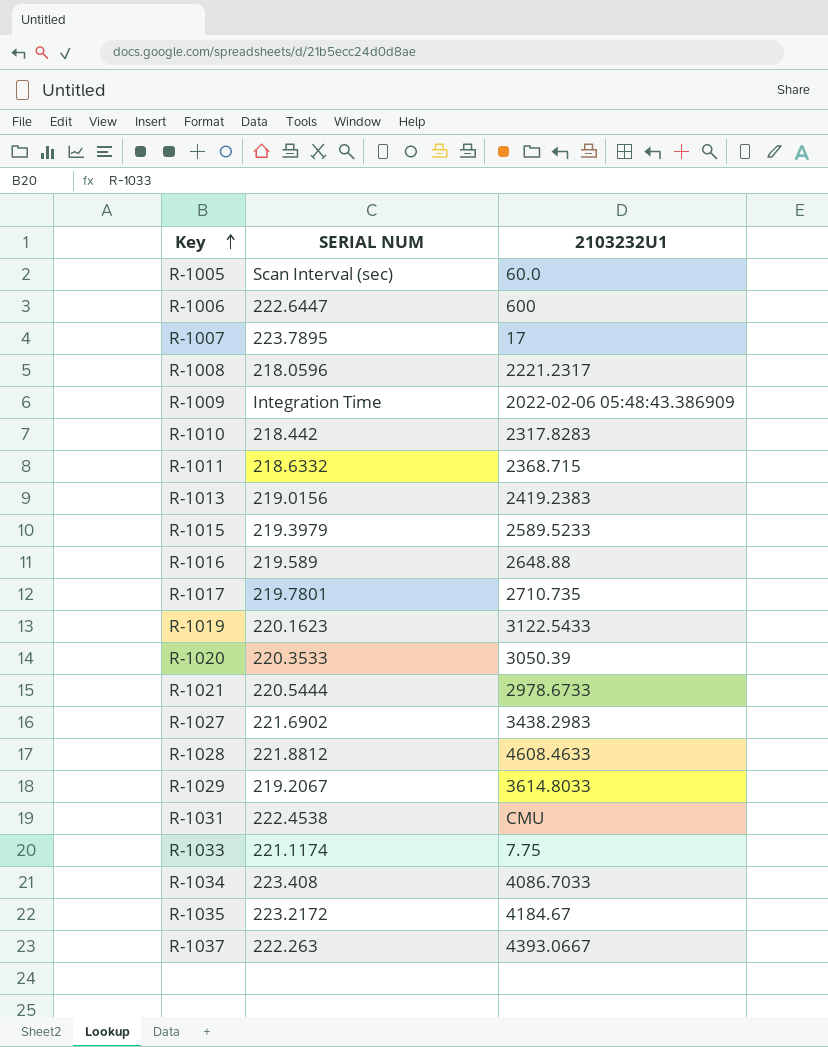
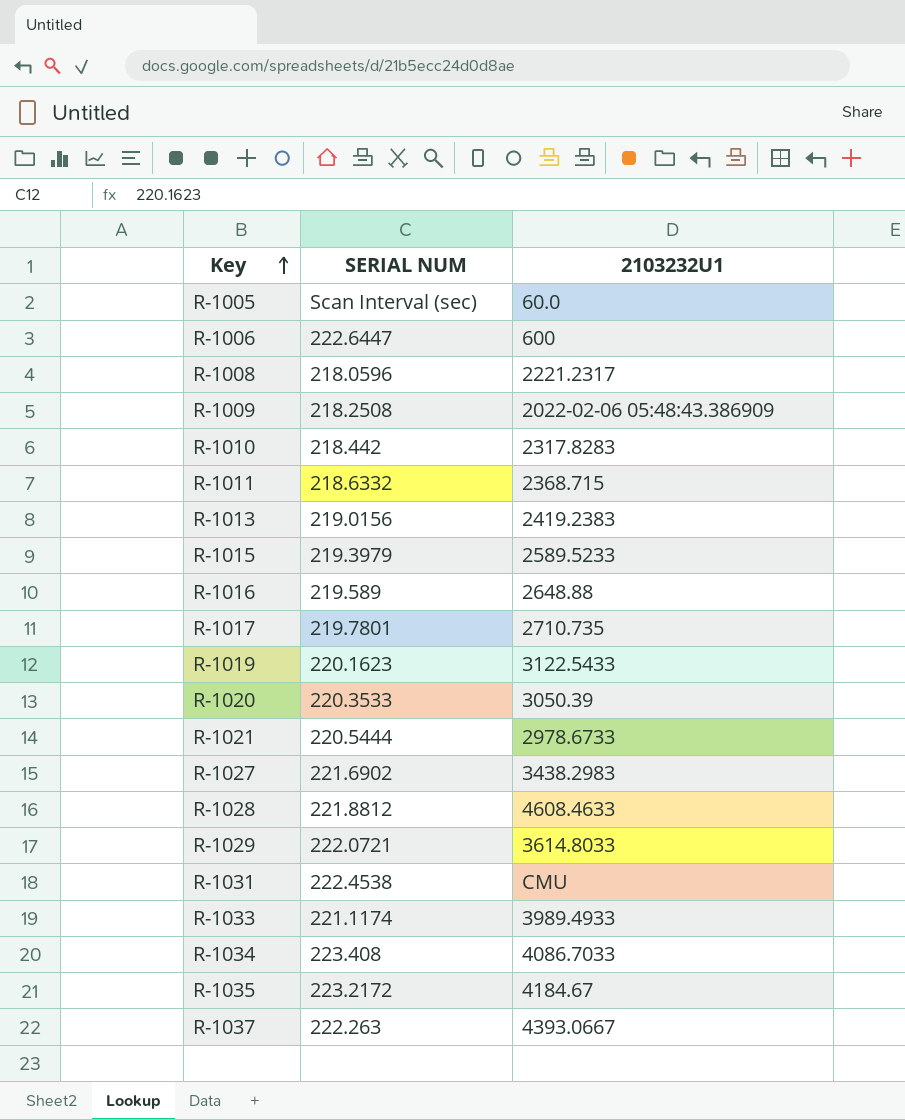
row R-1007: 223.7895 | 17 -> none
R-1009 | SERIAL NUM: Integration Time -> 218.2508
R-1029 | SERIAL NUM: 219.2067 -> 222.0721
R-1033 | 2103232U1: 7.75 -> 3989.4933

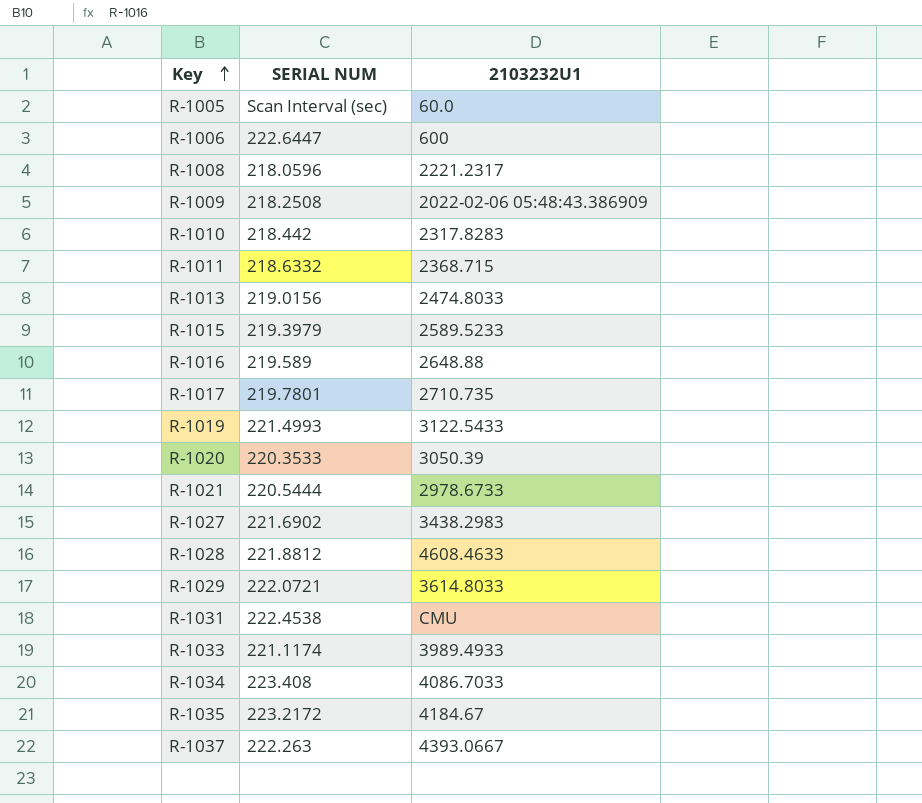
R-1013 | 2103232U1: 2419.2383 -> 2474.8033
R-1019 | SERIAL NUM: 220.1623 -> 221.4993

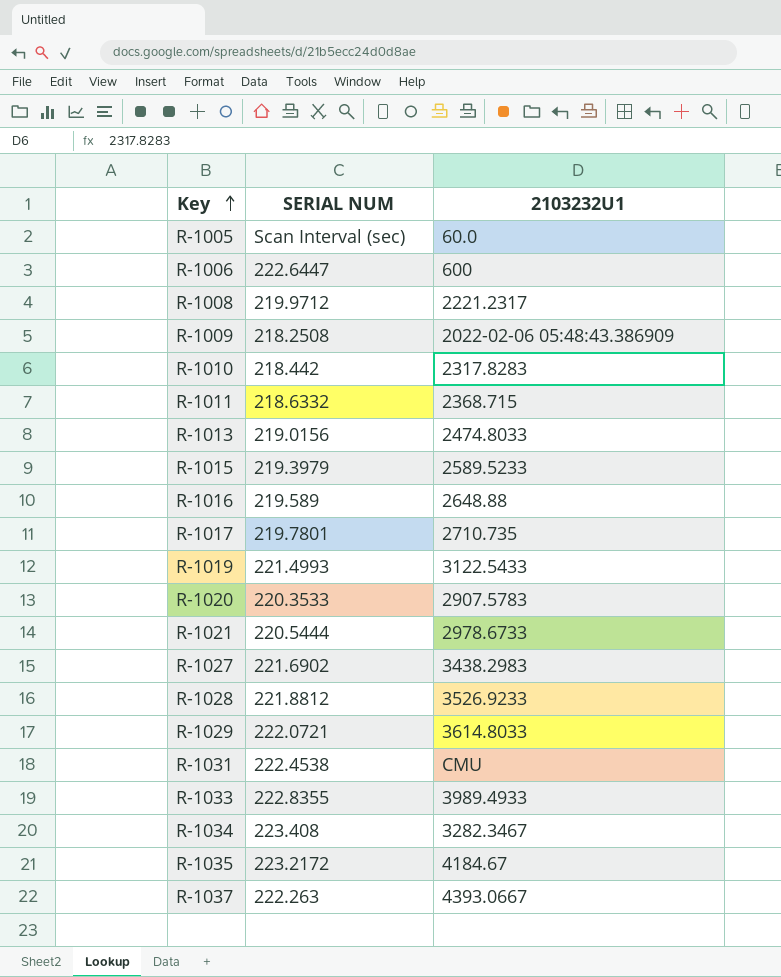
R-1008 | SERIAL NUM: 218.0596 -> 219.9712
R-1020 | 2103232U1: 3050.39 -> 2907.5783
R-1028 | 2103232U1: 4608.4633 -> 3526.9233
R-1033 | SERIAL NUM: 221.1174 -> 222.8355
R-1034 | 2103232U1: 4086.7033 -> 3282.3467

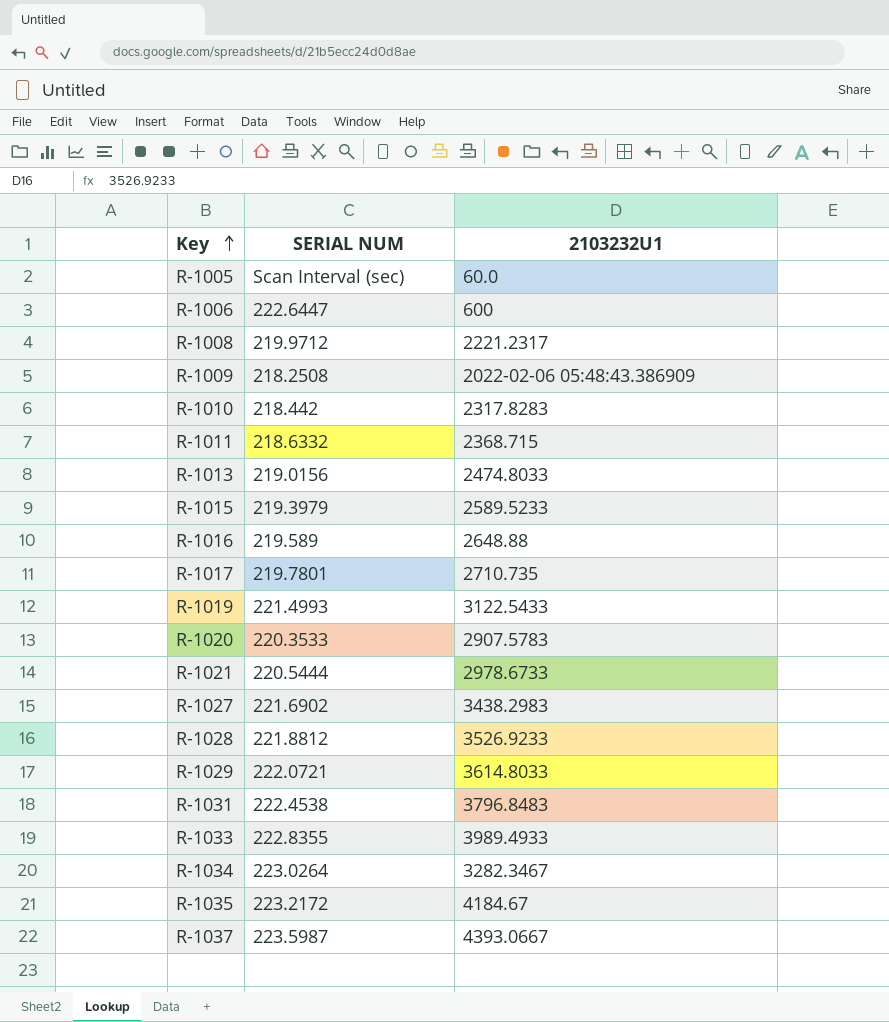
R-1031 | 2103232U1: CMU -> 3796.8483
R-1034 | SERIAL NUM: 223.408 -> 223.0264
R-1037 | SERIAL NUM: 222.263 -> 223.5987

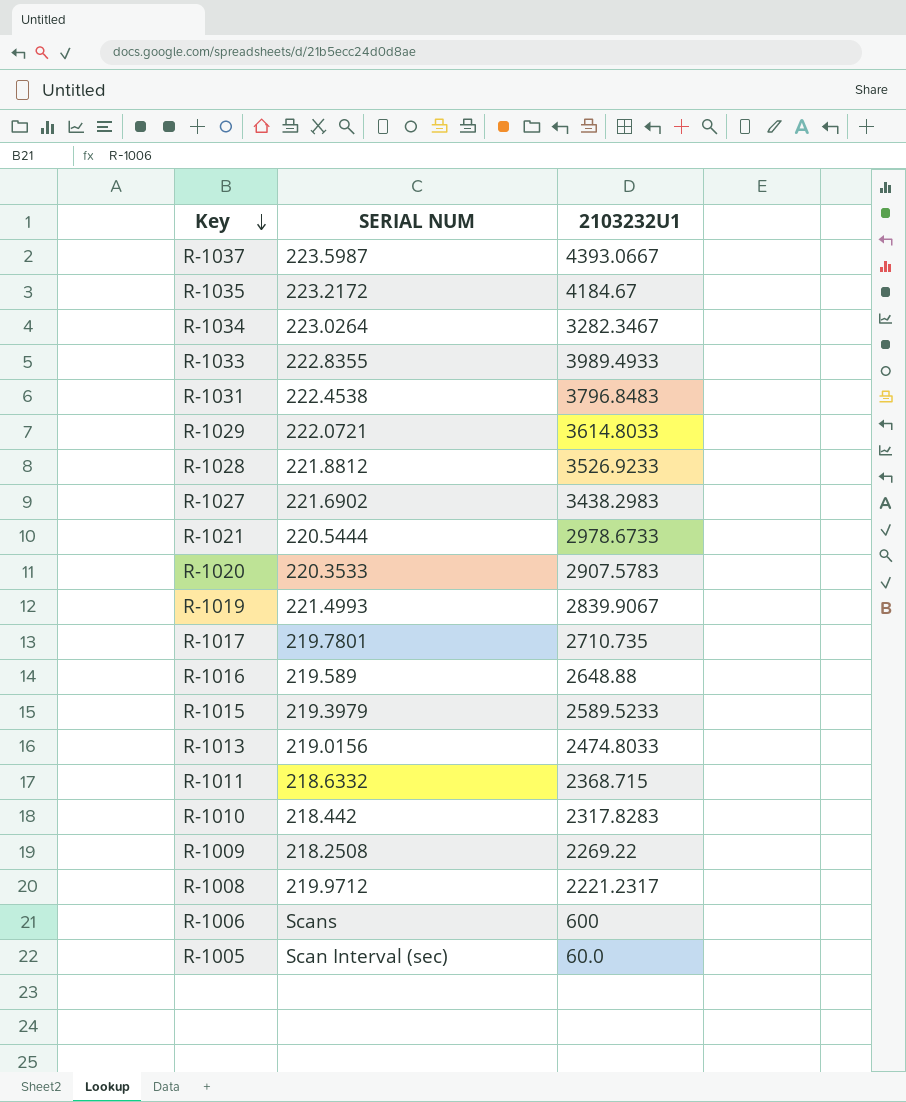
row order: Key ascending -> Key descending
R-1019 | 2103232U1: 3122.5433 -> 2839.9067
R-1009 | 2103232U1: 2022-02-06 05:48:43.386909 -> 2269.22
R-1006 | SERIAL NUM: 222.6447 -> Scans

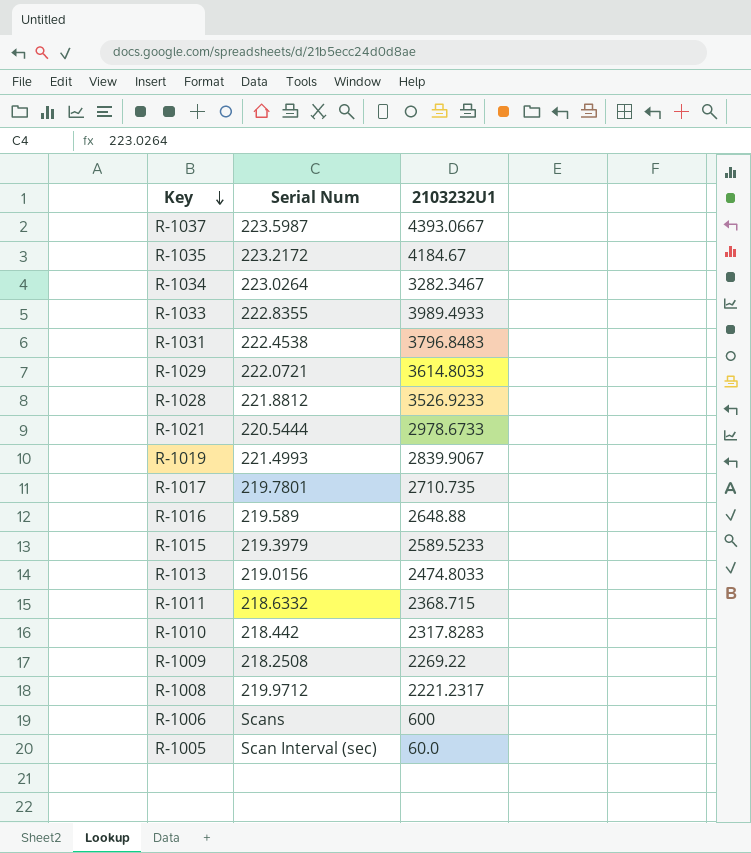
column name: SERIAL NUM -> Serial Num
row R-1027: 221.6902 | 3438.2983 -> none
row R-1020: 220.3533 | 2907.5783 -> none

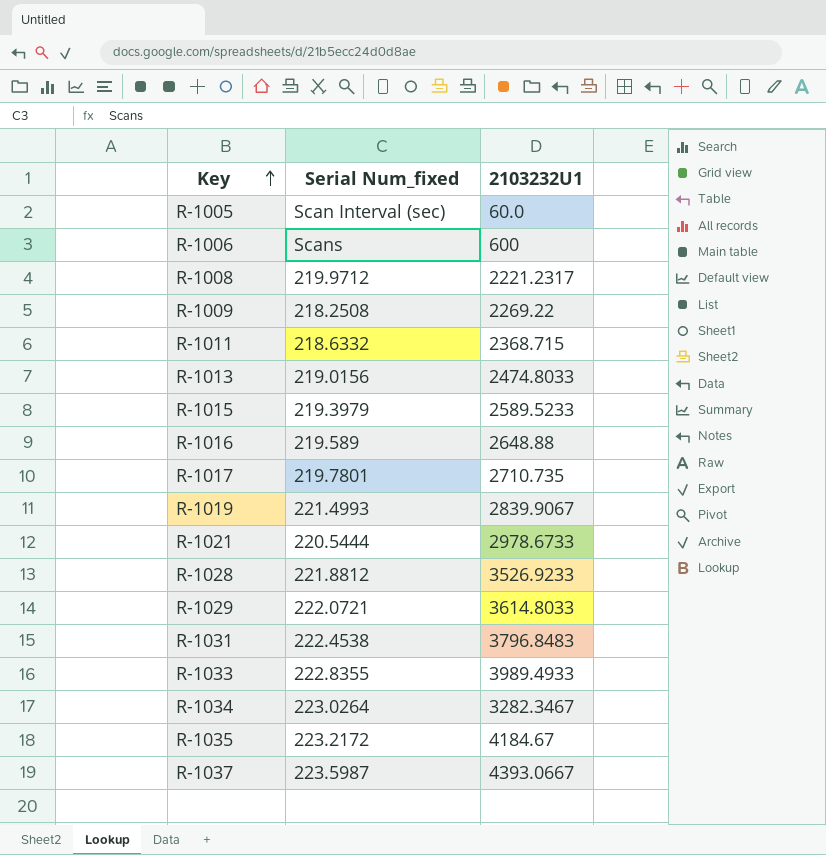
row order: Key descending -> Key ascending
column name: Serial Num -> Serial Num_fixed
row R-1010: 218.442 | 2317.8283 -> none

